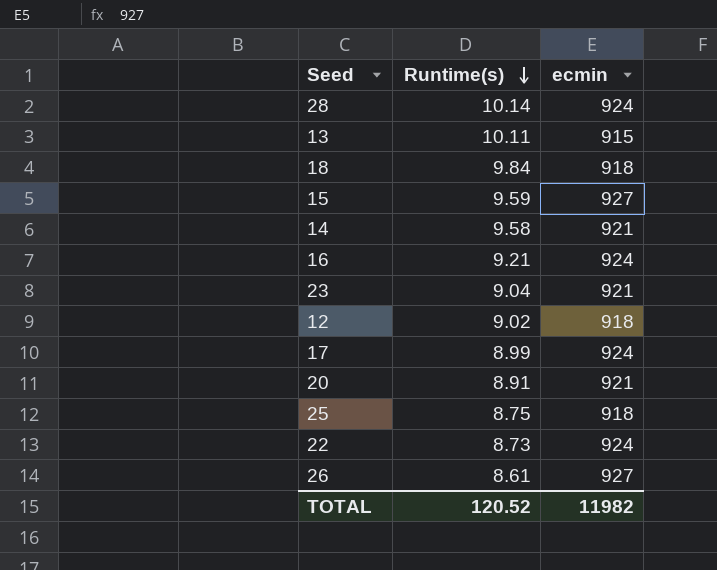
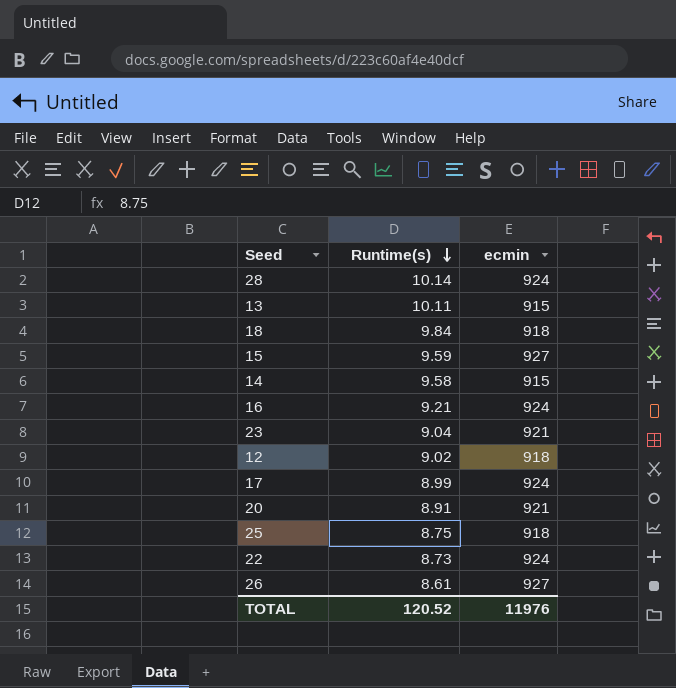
14 | ecmin: 921 -> 915
TOTAL | ecmin: 11982 -> 11976

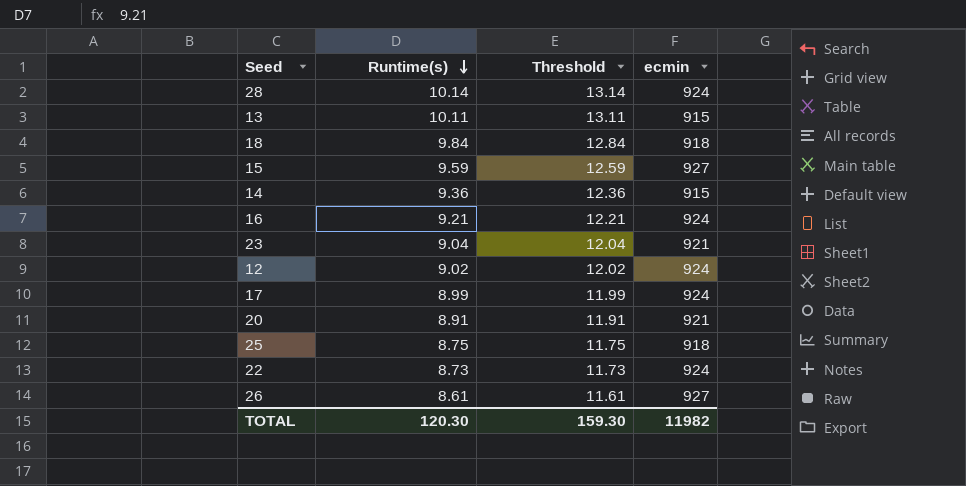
column Threshold | formula: none -> [Runtime(s)] + 3
14 | Runtime(s): 9.58 -> 9.36
12 | ecmin: 918 -> 924
TOTAL | Runtime(s): 120.52 -> 120.30
TOTAL | ecmin: 11976 -> 11982

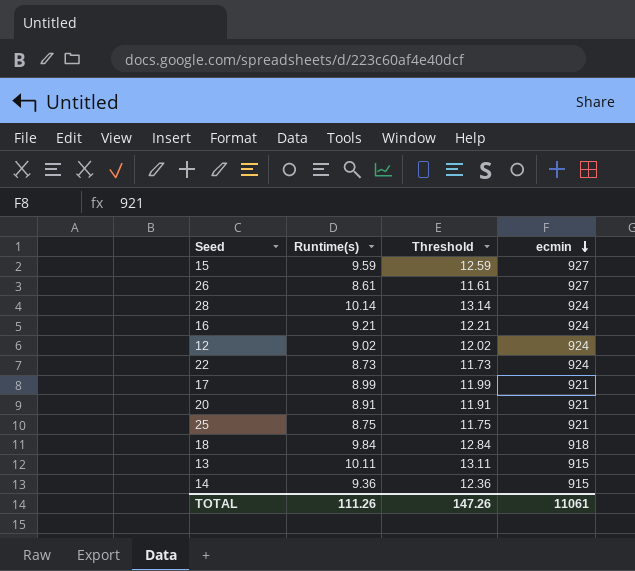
row order: Runtime(s) descending -> ecmin descending
row 23: 9.04 | 12.04 | 921 -> none
17 | ecmin: 924 -> 921
25 | ecmin: 918 -> 921
TOTAL | Runtime(s): 120.30 -> 111.26
TOTAL | Threshold: 159.30 -> 147.26
TOTAL | ecmin: 11982 -> 11061

